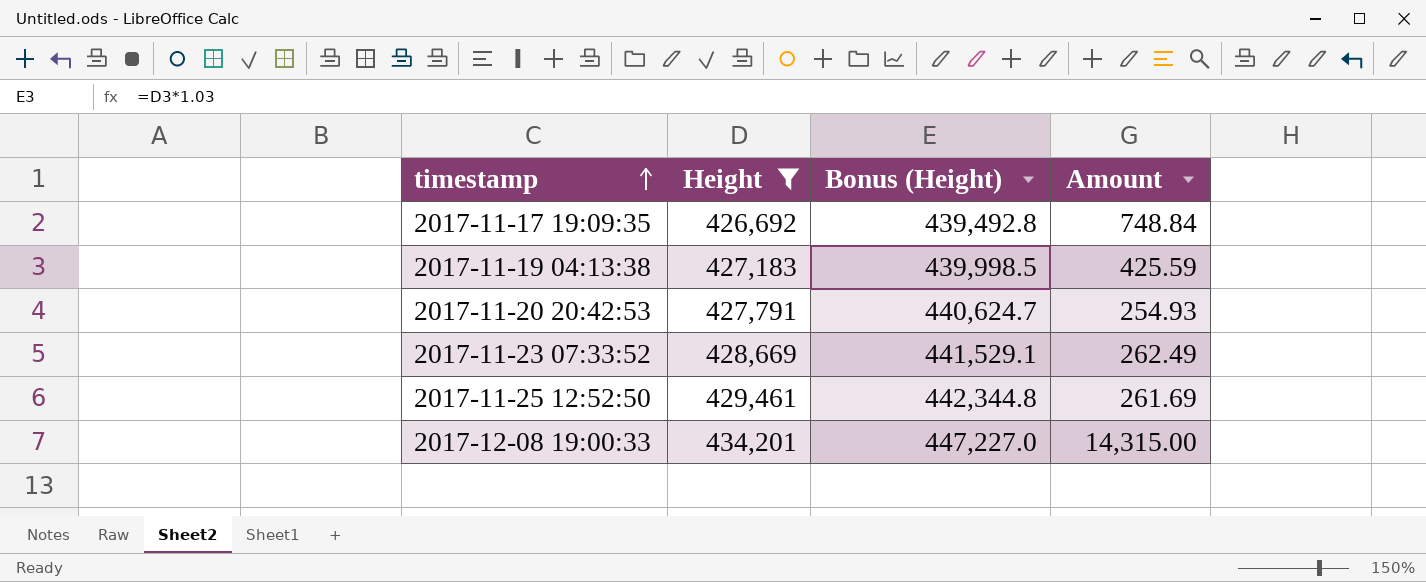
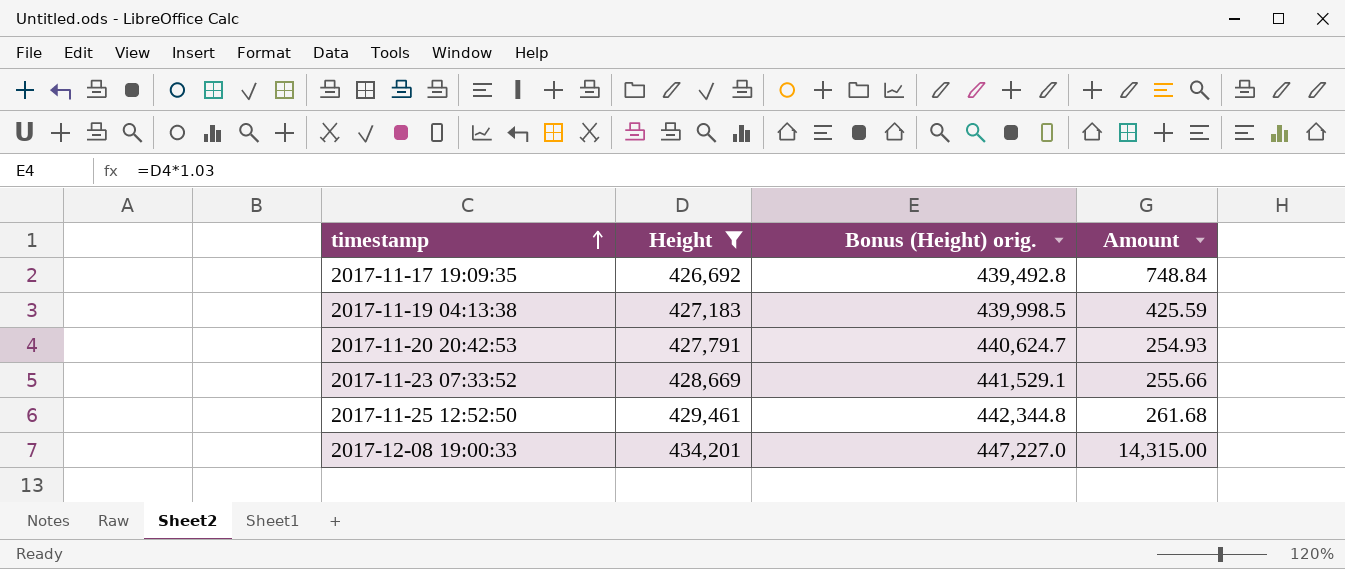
column name: Bonus (Height) -> Bonus (Height) orig.
2017-11-23 07:33:52 | Amount: 262.49 -> 255.66
2017-11-25 12:52:50 | Amount: 261.69 -> 261.68

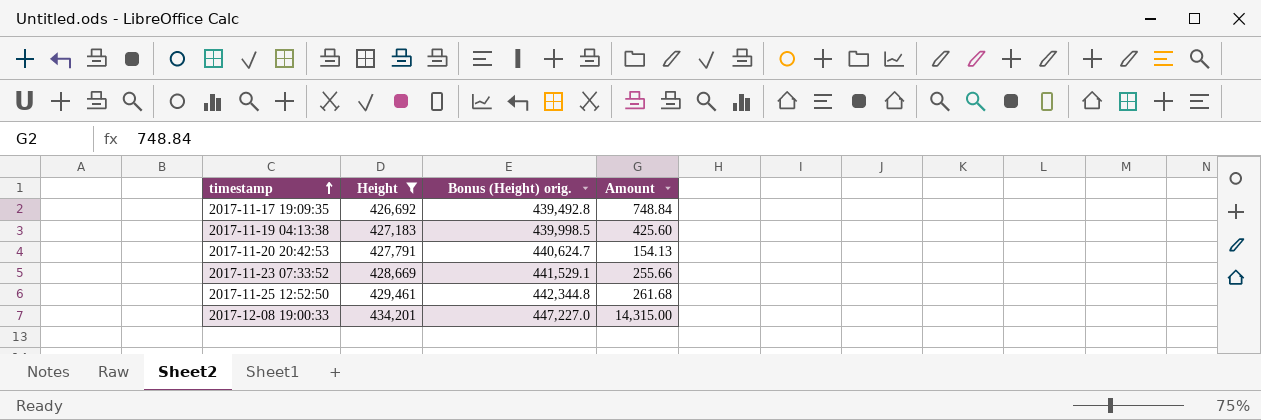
2017-11-19 04:13:38 | Amount: 425.59 -> 425.60
2017-11-20 20:42:53 | Amount: 254.93 -> 154.13

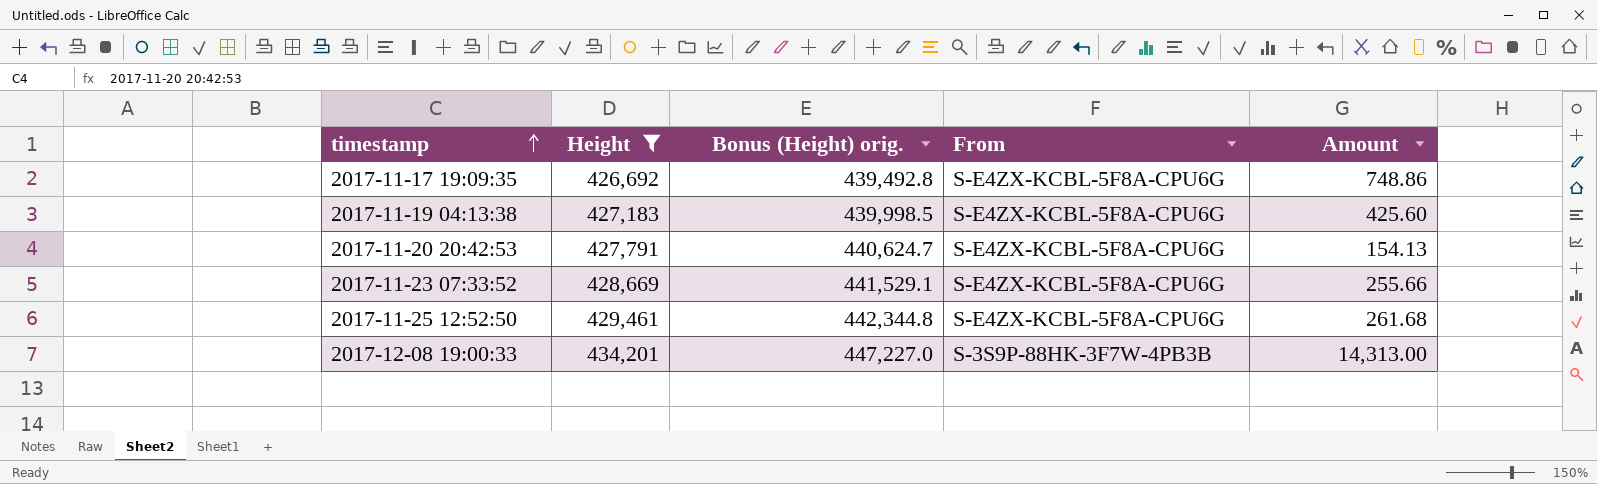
column From | position: none -> 4
2017-11-17 19:09:35 | Amount: 748.84 -> 748.86
2017-12-08 19:00:33 | Amount: 14,315.00 -> 14,313.00

